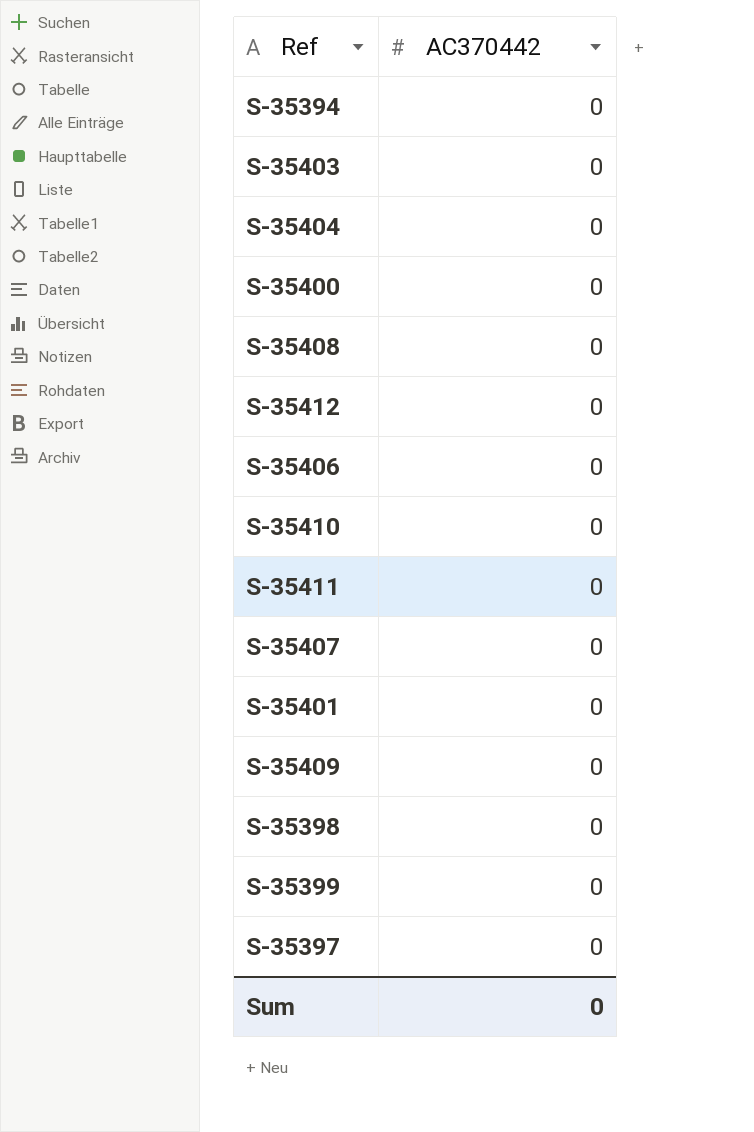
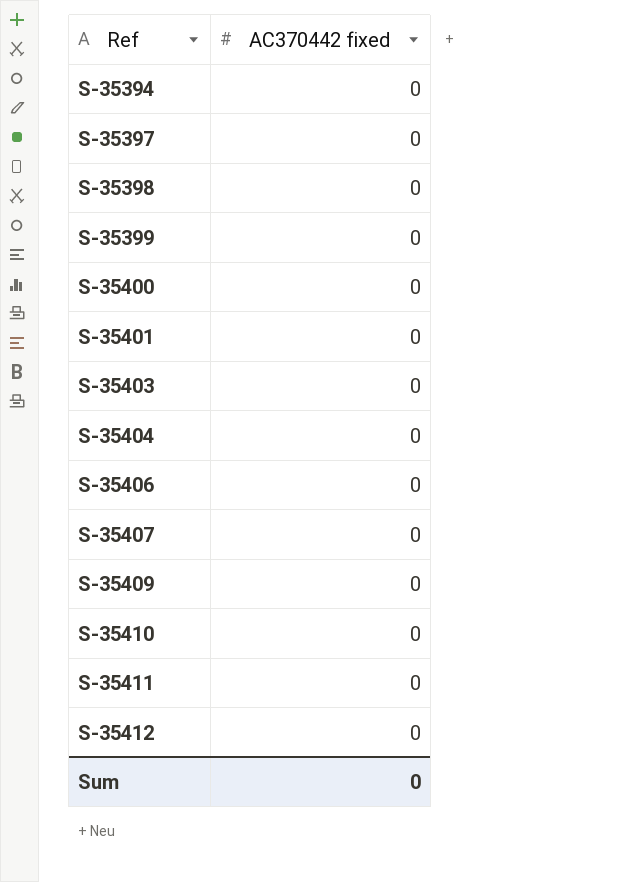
row order: none -> Ref ascending
column name: AC370442 -> AC370442 fixed
row S-35408: 0 -> none

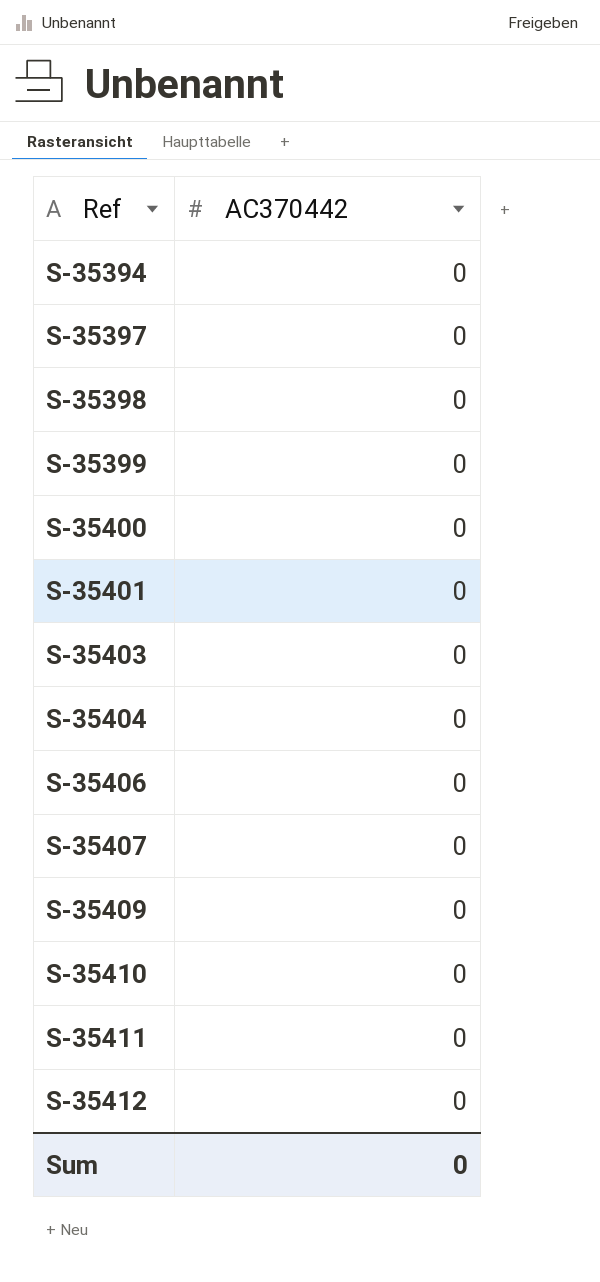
column name: AC370442 fixed -> AC370442

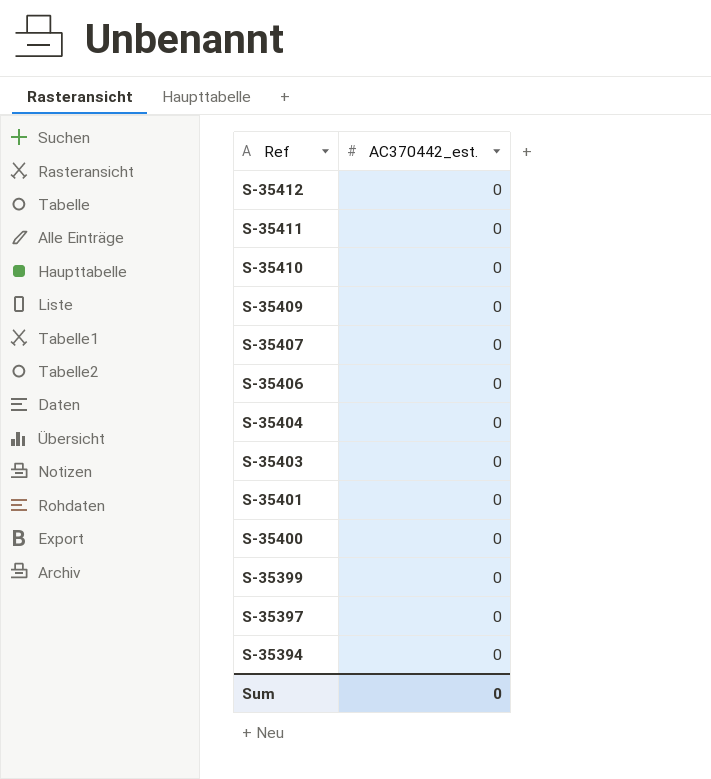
row order: Ref ascending -> Ref descending
column name: AC370442 -> AC370442_est.
row S-35398: 0 -> none

